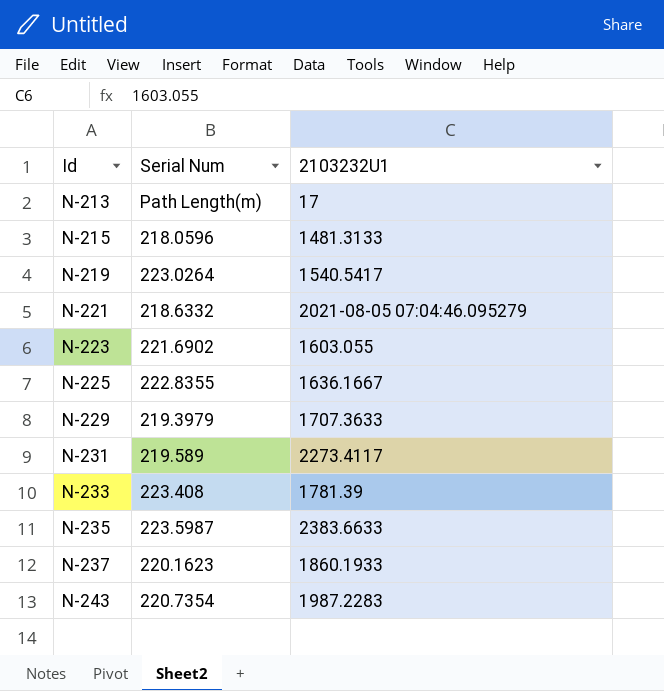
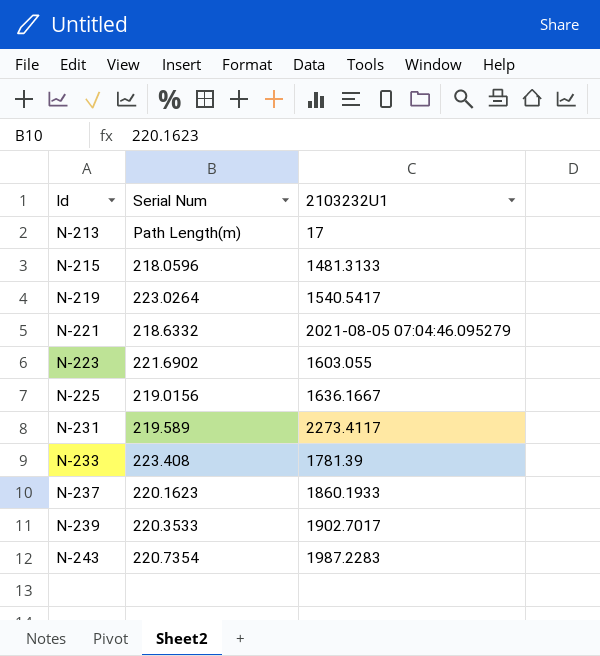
row N-229: 219.3979 | 1707.3633 -> none
row N-235: 223.5987 | 2383.6633 -> none
N-225 | Serial Num: 222.8355 -> 219.0156
row N-239: none -> 220.3533 | 1902.7017

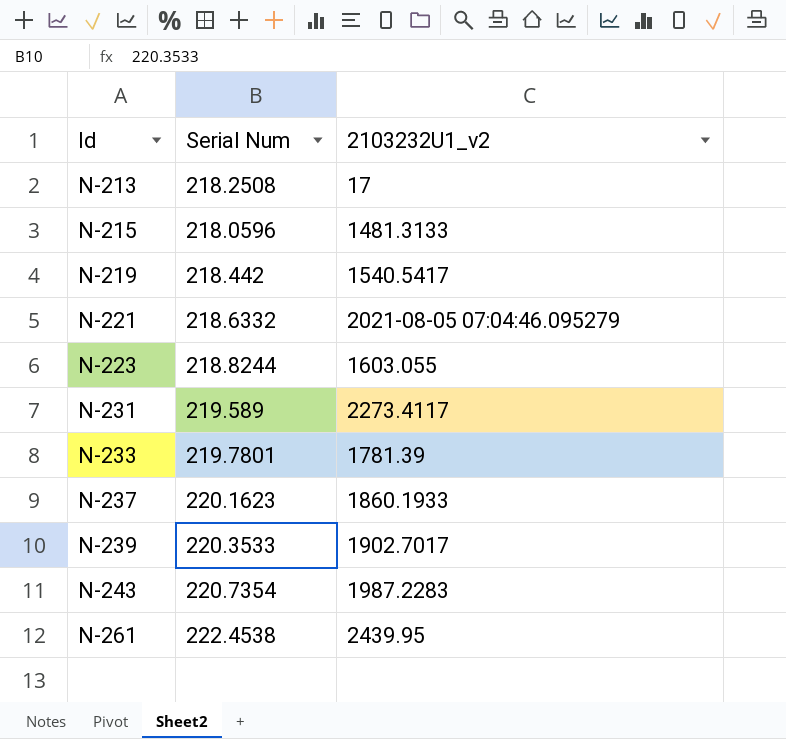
column name: 2103232U1 -> 2103232U1_v2
row N-225: 219.0156 | 1636.1667 -> none
N-213 | Serial Num: Path Length(m) -> 218.2508
N-219 | Serial Num: 223.0264 -> 218.442
N-223 | Serial Num: 221.6902 -> 218.8244
N-233 | Serial Num: 223.408 -> 219.7801
row N-261: none -> 222.4538 | 2439.95

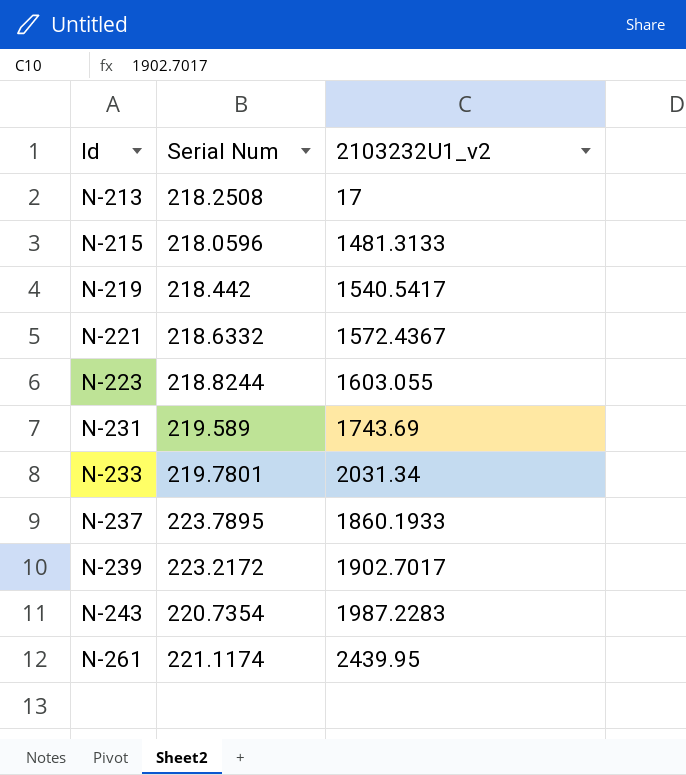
N-221 | 2103232U1_v2: 2021-08-05 07:04:46.095279 -> 1572.4367
N-231 | 2103232U1_v2: 2273.4117 -> 1743.69
N-233 | 2103232U1_v2: 1781.39 -> 2031.34
N-237 | Serial Num: 220.1623 -> 223.7895
N-239 | Serial Num: 220.3533 -> 223.2172
N-261 | Serial Num: 222.4538 -> 221.1174

